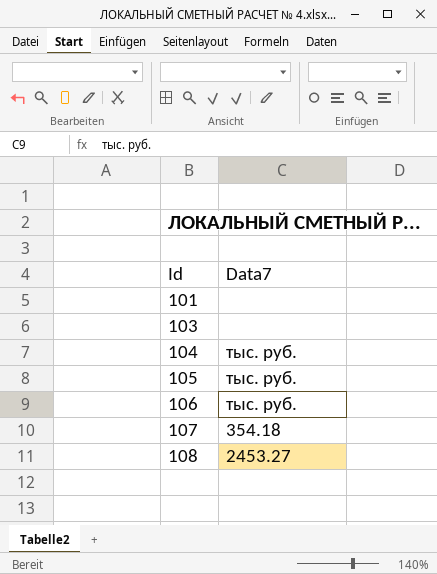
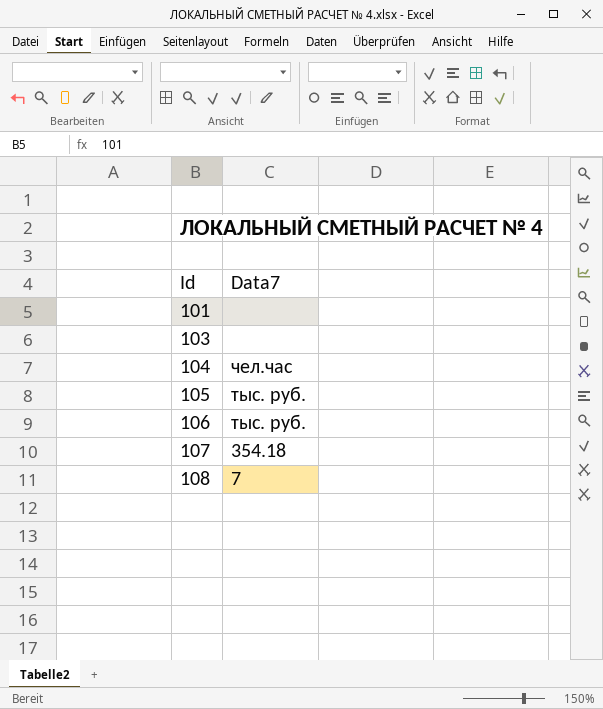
104 | Data7: тыс. руб. -> чел.час
108 | Data7: 2453.27 -> 7

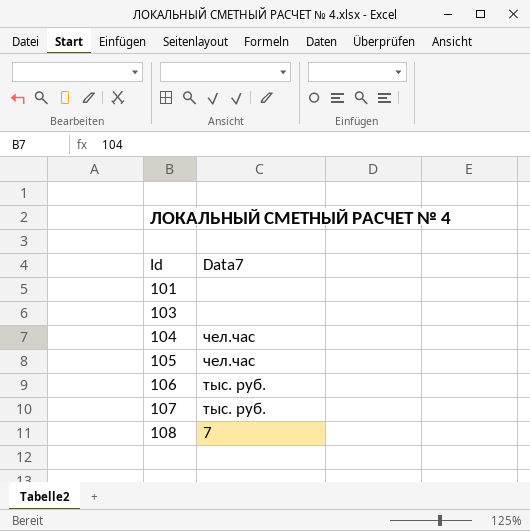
105 | Data7: тыс. руб. -> чел.час
107 | Data7: 354.18 -> тыс. руб.

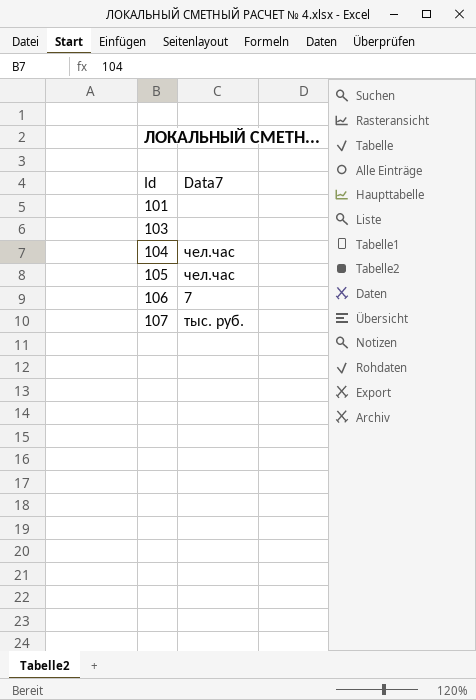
row 108: 7 -> none
106 | Data7: тыс. руб. -> 7

